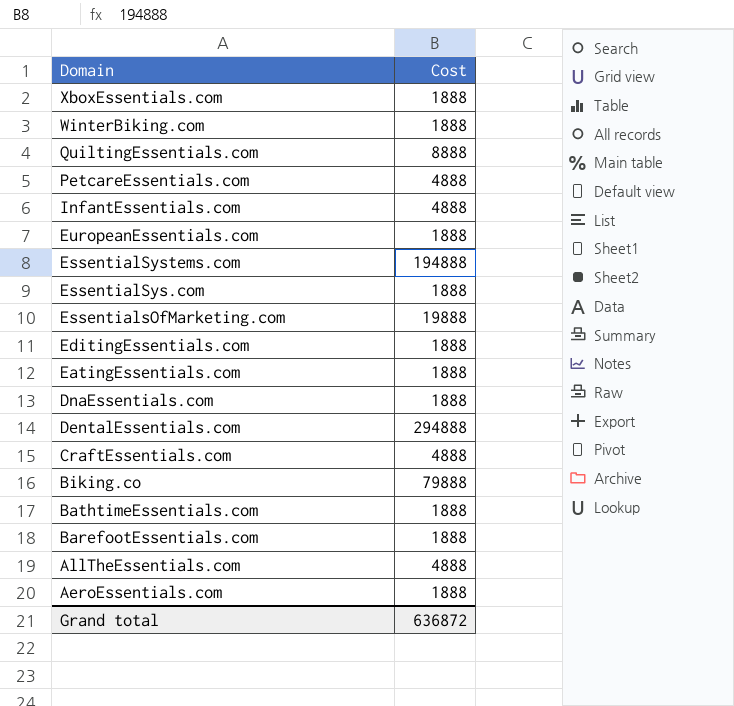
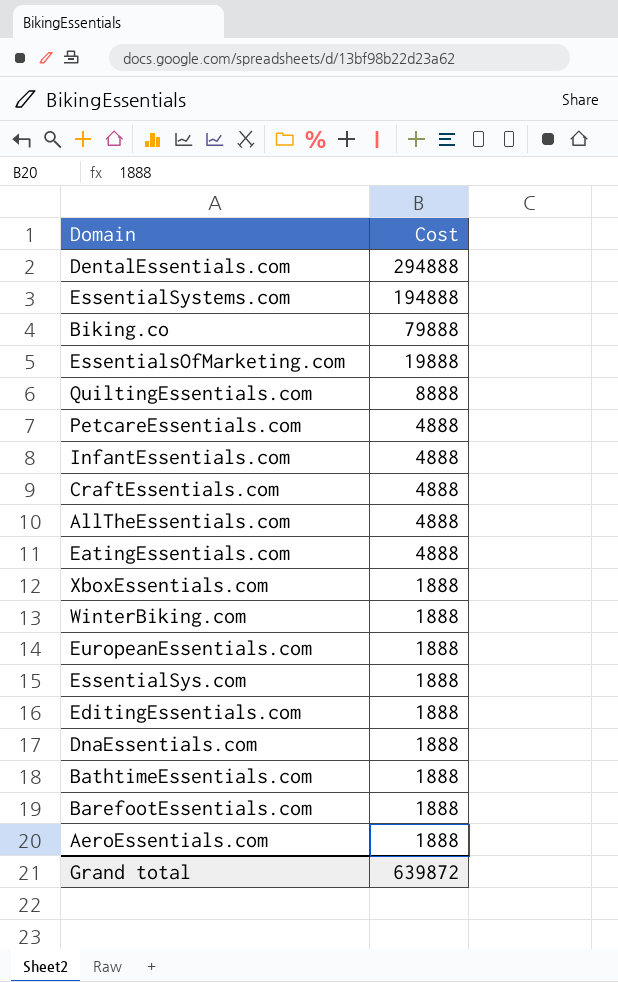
row order: Domain descending -> Cost descending
EatingEssentials.com | Cost: 1888 -> 4888
Grand total | Cost: 636872 -> 639872

